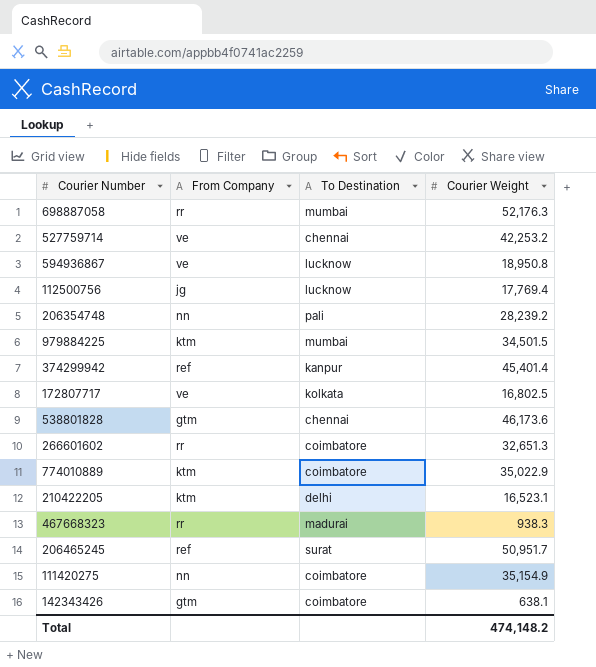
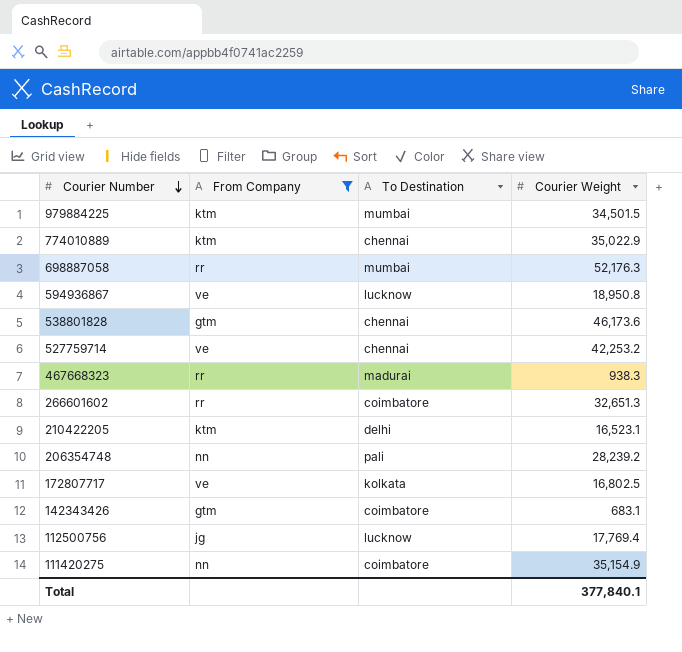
filter: none -> From Company != ref
row order: none -> Courier Number descending
774010889 | To Destination: coimbatore -> chennai
142343426 | Courier Weight: 638.1 -> 683.1
Total | Courier Weight: 474,148.2 -> 377,840.1

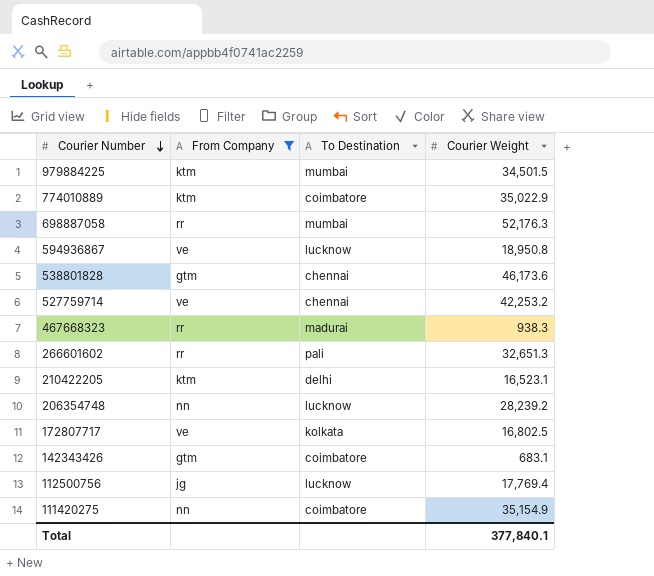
774010889 | To Destination: chennai -> coimbatore
266601602 | To Destination: coimbatore -> pali
206354748 | To Destination: pali -> lucknow

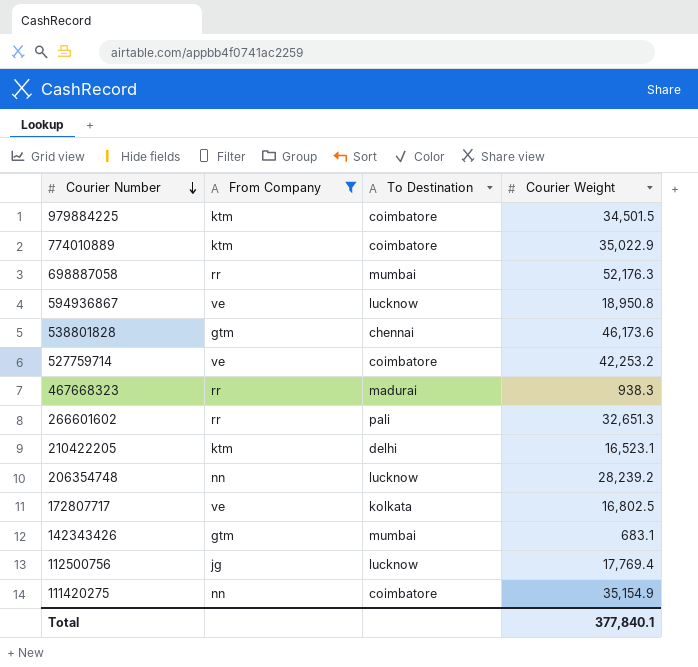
979884225 | To Destination: mumbai -> coimbatore
527759714 | To Destination: chennai -> coimbatore
142343426 | To Destination: coimbatore -> mumbai

